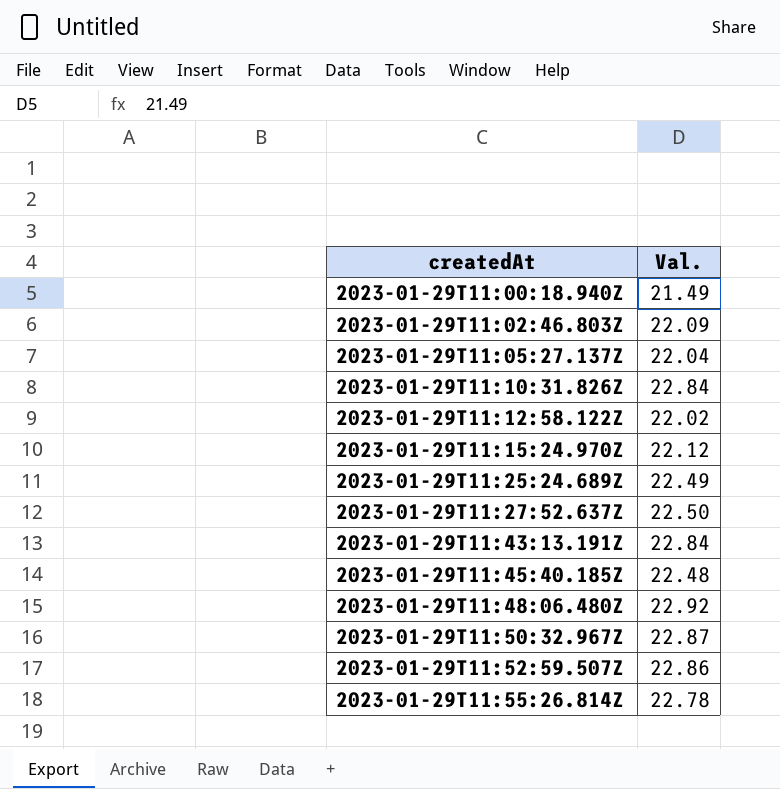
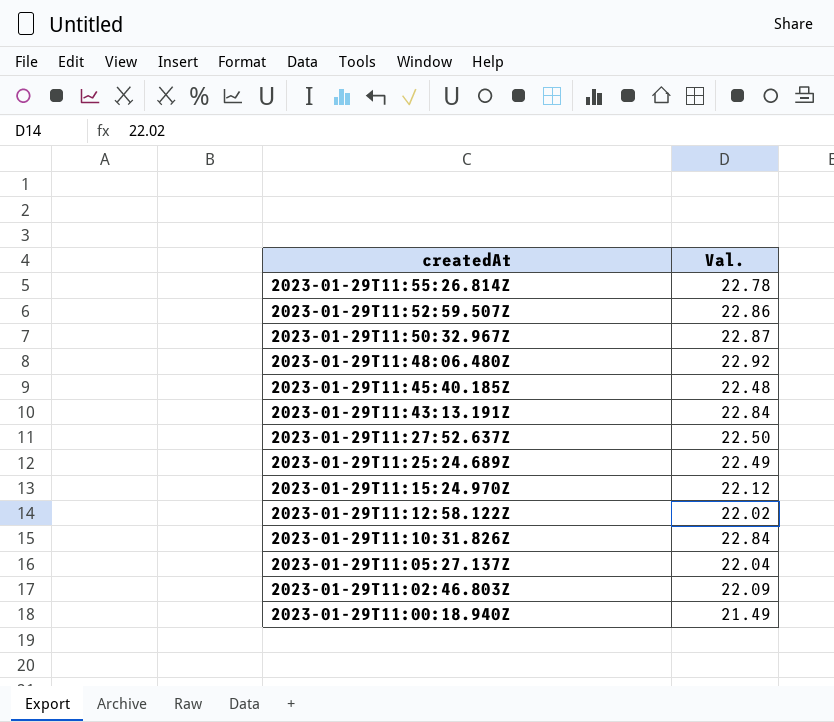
row order: createdAt ascending -> createdAt descending

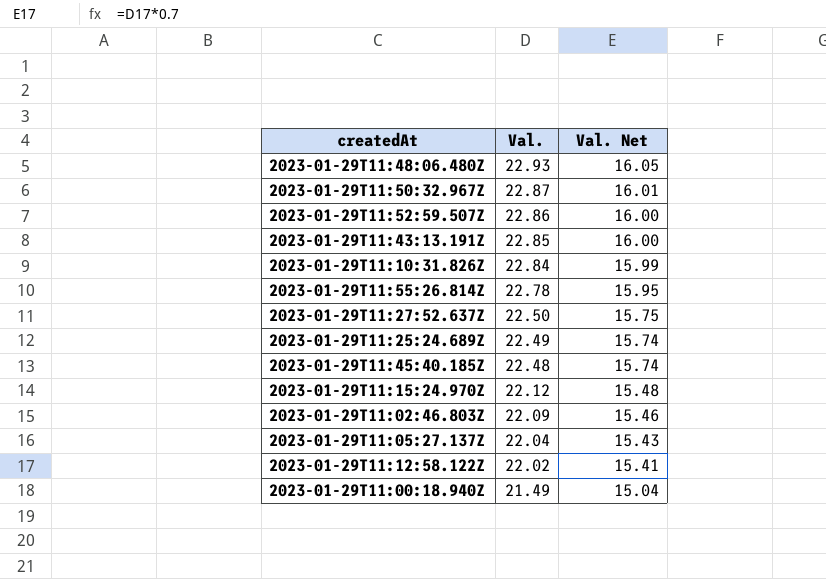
row order: createdAt descending -> Val. descending
column Val. Net | formula: none -> [Val.] * 0.7
2023-01-29T11:48:06.480Z | Val.: 22.92 -> 22.93
2023-01-29T11:43:13.191Z | Val.: 22.84 -> 22.85

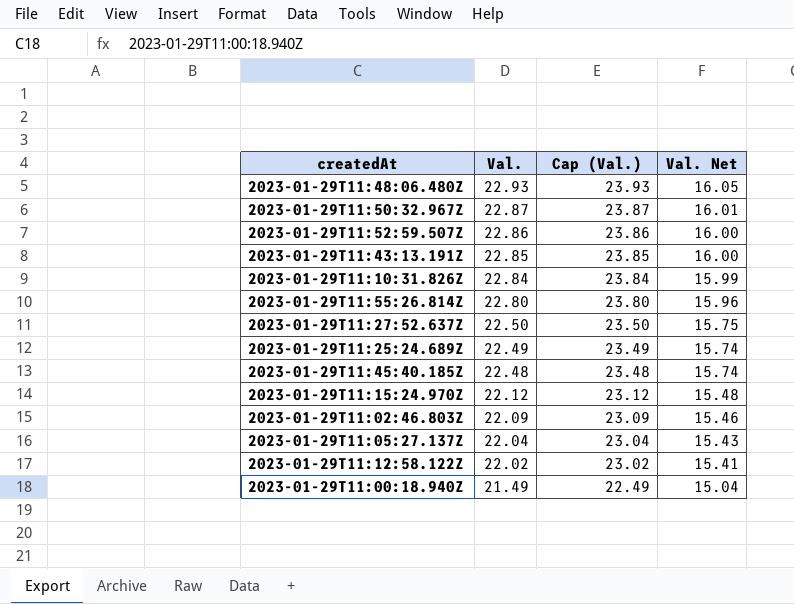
column Cap (Val.) | formula: none -> [Val.] + 1
2023-01-29T11:55:26.814Z | Val.: 22.78 -> 22.80
2023-01-29T11:55:26.814Z | Val. Net: 15.95 -> 15.96

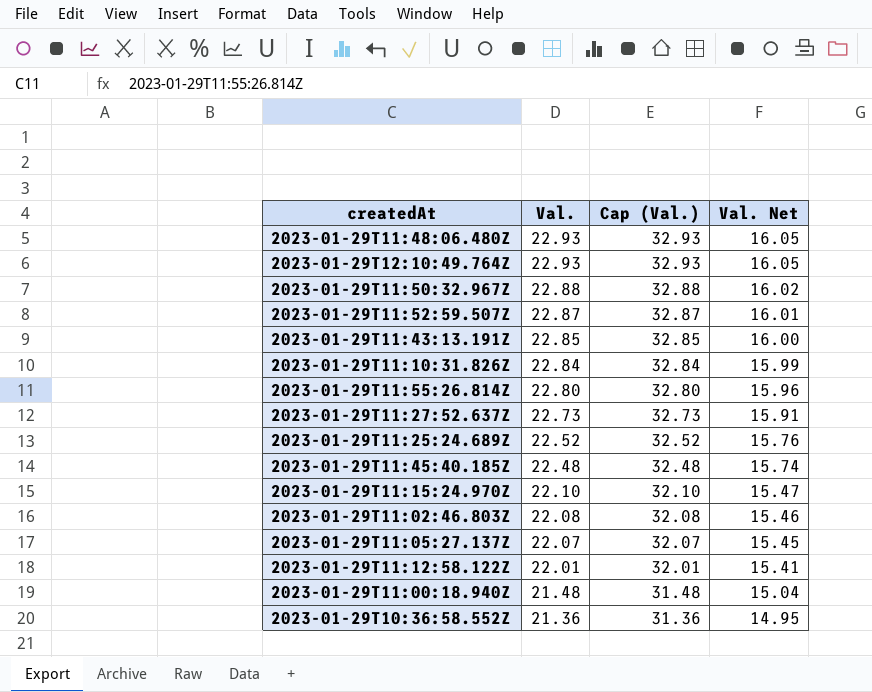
column Cap (Val.) | formula: [Val.] + 1 -> [Val.] + 10
row 2023-01-29T12:10:49.764Z: none -> 22.93 | 32.93 | 16.05
2023-01-29T11:50:32.967Z | Val.: 22.87 -> 22.88
2023-01-29T11:50:32.967Z | Val. Net: 16.01 -> 16.02
2023-01-29T11:52:59.507Z | Val.: 22.86 -> 22.87
2023-01-29T11:52:59.507Z | Val. Net: 16.00 -> 16.01
2023-01-29T11:27:52.637Z | Val.: 22.50 -> 22.73
2023-01-29T11:27:52.637Z | Val. Net: 15.75 -> 15.91
2023-01-29T11:25:24.689Z | Val.: 22.49 -> 22.52
2023-01-29T11:25:24.689Z | Val. Net: 15.74 -> 15.76
2023-01-29T11:15:24.970Z | Val.: 22.12 -> 22.10
2023-01-29T11:15:24.970Z | Val. Net: 15.48 -> 15.47
2023-01-29T11:02:46.803Z | Val.: 22.09 -> 22.08
2023-01-29T11:05:27.137Z | Val.: 22.04 -> 22.07
2023-01-29T11:05:27.137Z | Val. Net: 15.43 -> 15.45
2023-01-29T11:12:58.122Z | Val.: 22.02 -> 22.01
2023-01-29T11:00:18.940Z | Val.: 21.49 -> 21.48
row 2023-01-29T10:36:58.552Z: none -> 21.36 | 31.36 | 14.95

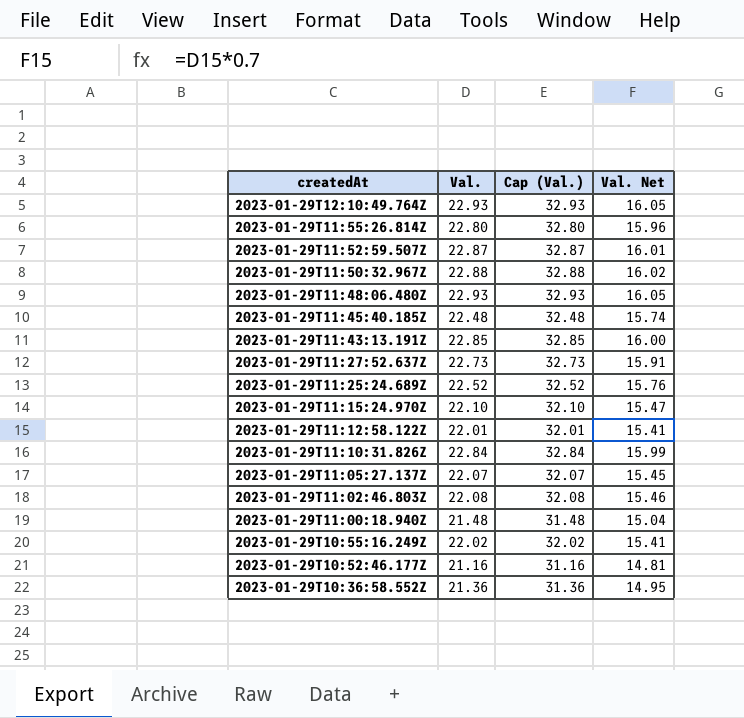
row order: Val. descending -> createdAt descending
row 2023-01-29T10:55:16.249Z: none -> 22.02 | 32.02 | 15.41
row 2023-01-29T10:52:46.177Z: none -> 21.16 | 31.16 | 14.81

